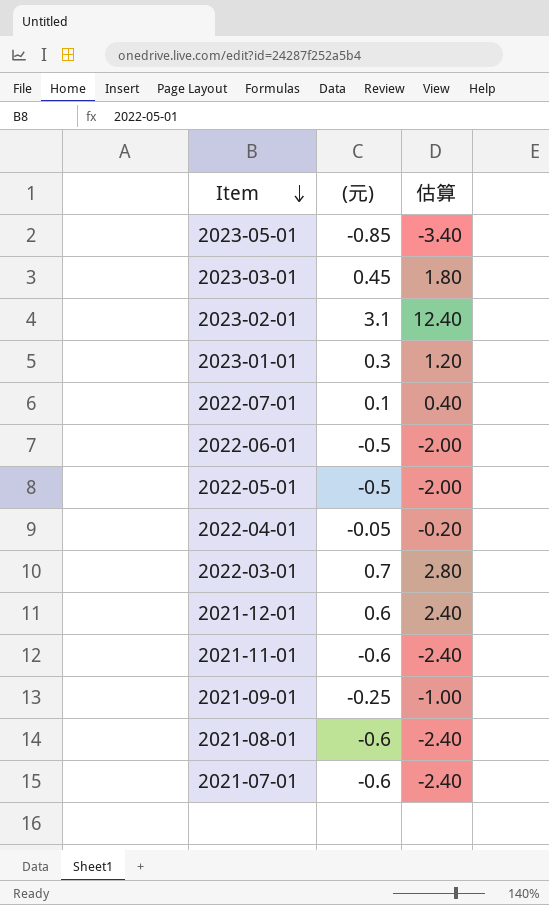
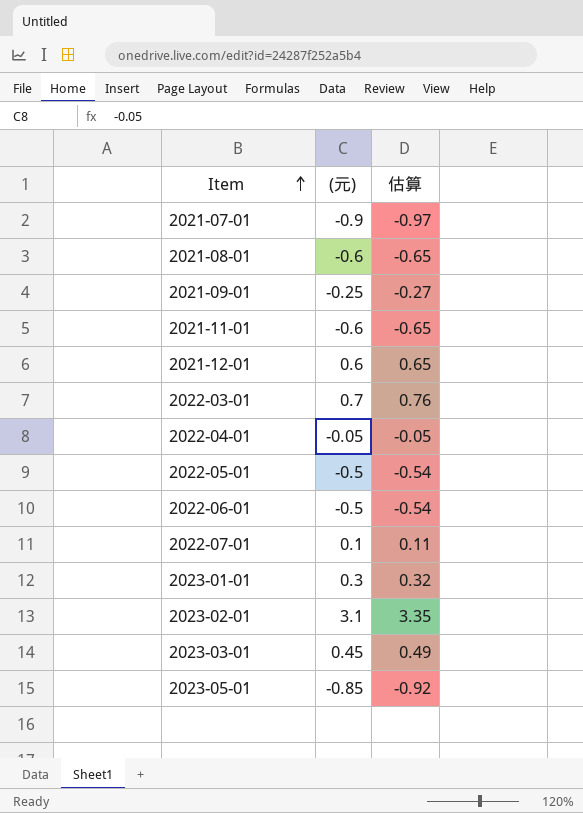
row order: Item descending -> Item ascending
column 估算 | formula: [(元)] * 4 -> [(元)] * 1.08
2021-07-01 | (元): -0.6 -> -0.9

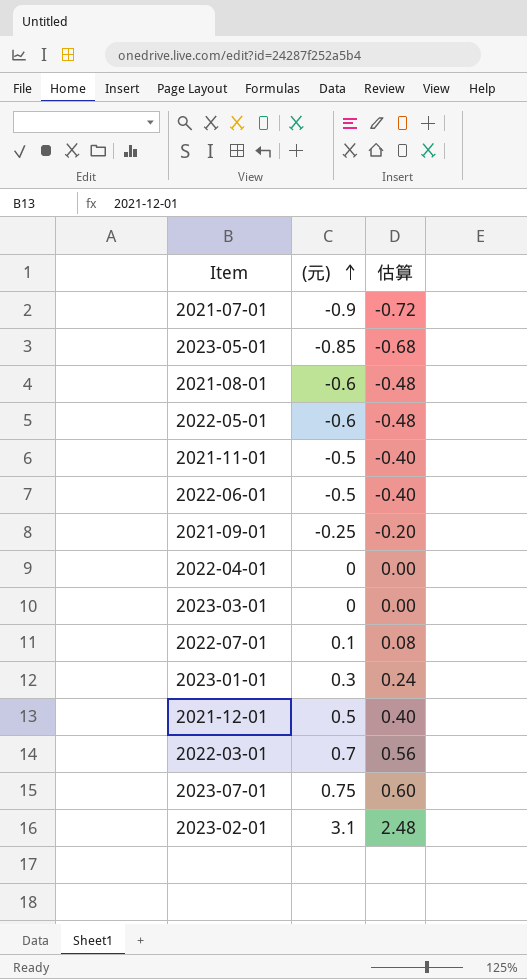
row order: Item ascending -> (元) ascending
column 估算 | formula: [(元)] * 1.08 -> [(元)] * 0.8
2022-05-01 | (元): -0.5 -> -0.6
2021-11-01 | (元): -0.6 -> -0.5
2022-04-01 | (元): -0.05 -> 0
2023-03-01 | (元): 0.45 -> 0
2021-12-01 | (元): 0.6 -> 0.5
row 2023-07-01: none -> 0.75 | 0.60

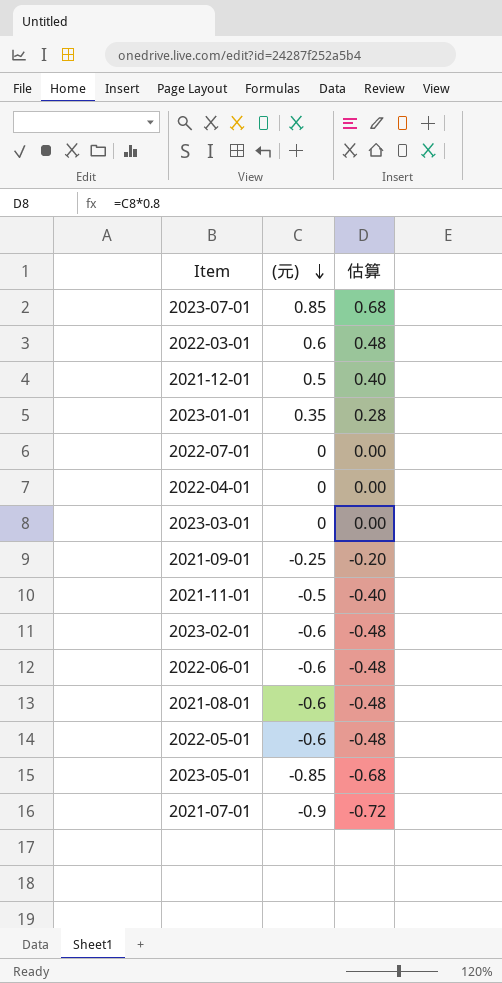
row order: (元) ascending -> (元) descending
2023-07-01 | (元): 0.75 -> 0.85
2023-07-01 | 估算: 0.60 -> 0.68
2022-03-01 | (元): 0.7 -> 0.6
2022-03-01 | 估算: 0.56 -> 0.48
2023-01-01 | (元): 0.3 -> 0.35
2023-01-01 | 估算: 0.24 -> 0.28
2022-07-01 | (元): 0.1 -> 0
2022-07-01 | 估算: 0.08 -> 0.00
2023-02-01 | (元): 3.1 -> -0.6
2023-02-01 | 估算: 2.48 -> -0.48
2022-06-01 | (元): -0.5 -> -0.6
2022-06-01 | 估算: -0.40 -> -0.48

